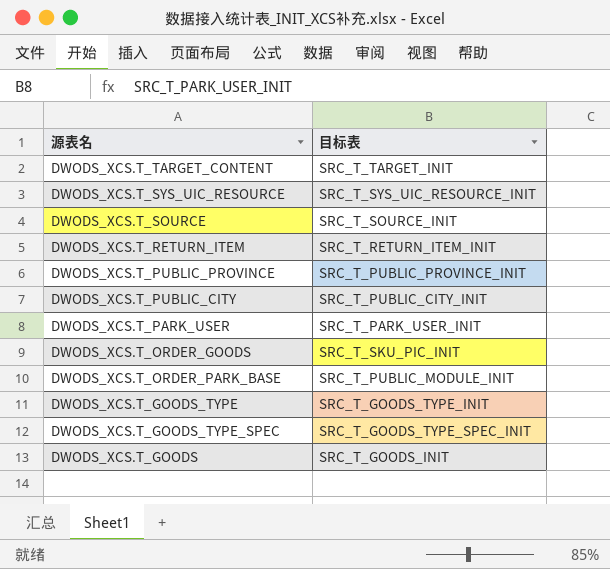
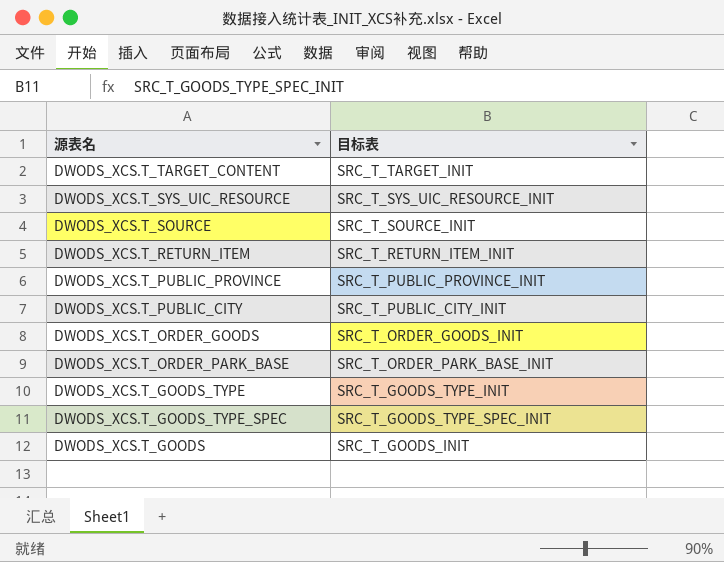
row DWODS_XCS.T_PARK_USER: SRC_T_PARK_USER_INIT -> none
DWODS_XCS.T_ORDER_GOODS | 目标表: SRC_T_SKU_PIC_INIT -> SRC_T_ORDER_GOODS_INIT
DWODS_XCS.T_ORDER_PARK_BASE | 目标表: SRC_T_PUBLIC_MODULE_INIT -> SRC_T_ORDER_PARK_BASE_INIT

